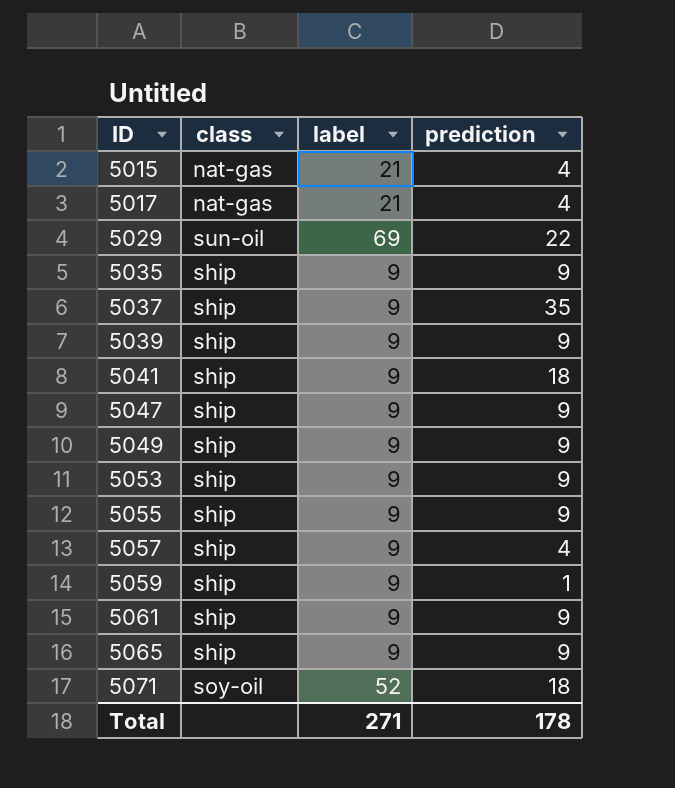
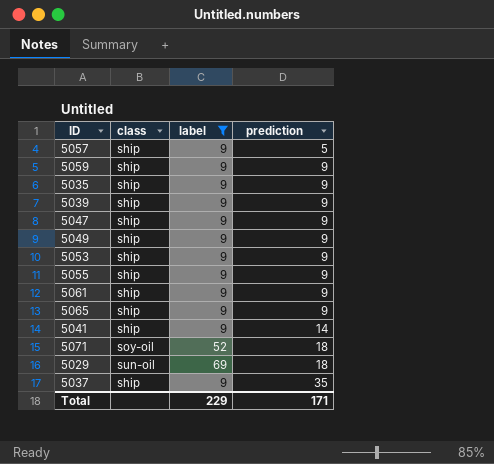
filter: none -> label != 21
row order: ID ascending -> prediction ascending
5057 | prediction: 4 -> 5
5059 | prediction: 1 -> 9
5041 | prediction: 18 -> 14
5029 | prediction: 22 -> 18
Total | label: 271 -> 229
Total | prediction: 178 -> 171

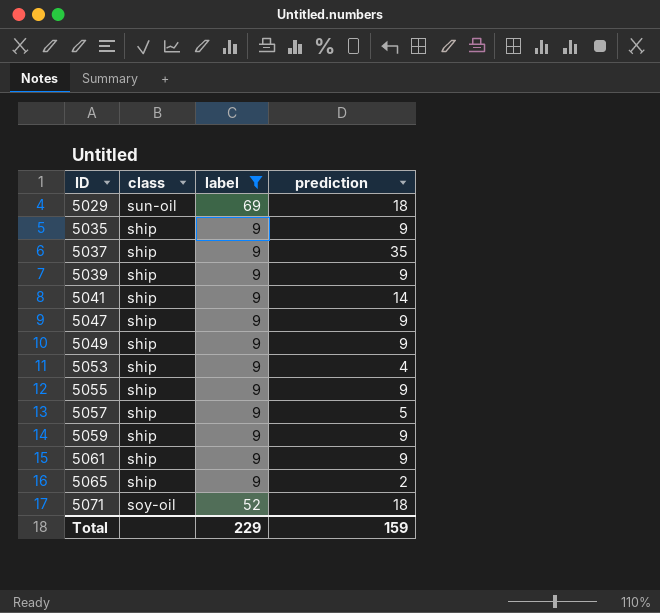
row order: prediction ascending -> ID ascending
5053 | prediction: 9 -> 4
5065 | prediction: 9 -> 2
Total | prediction: 171 -> 159

